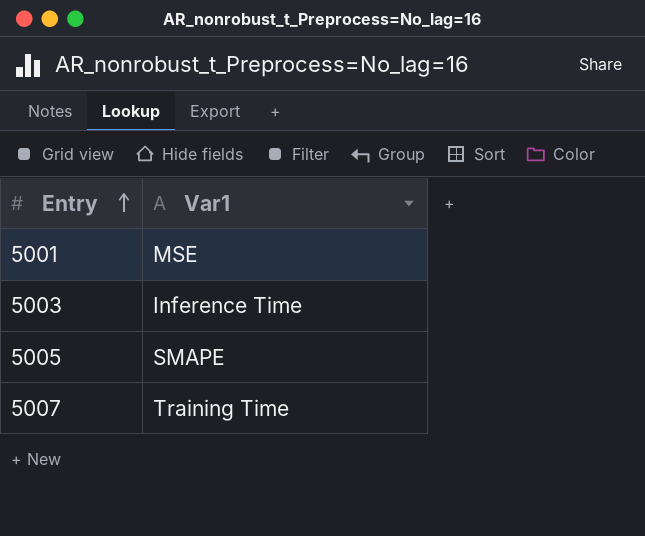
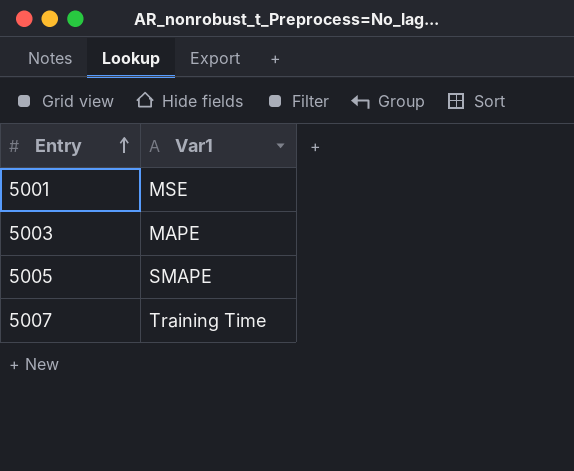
5003 | Var1: Inference Time -> MAPE

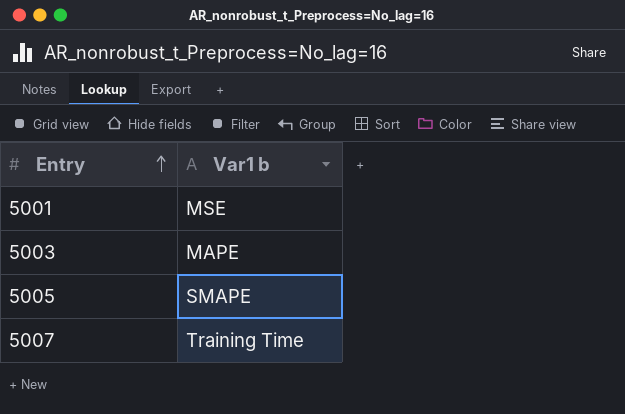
column name: Var1 -> Var1 b

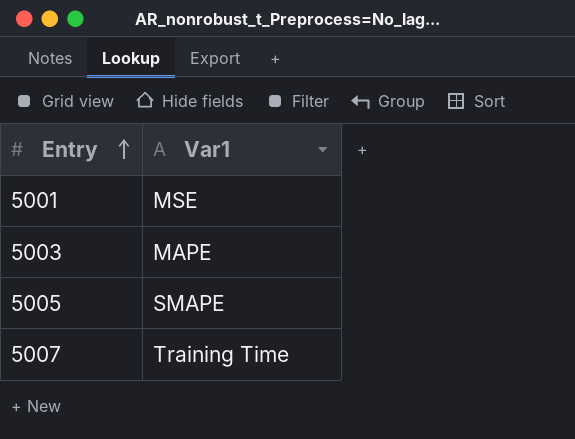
column name: Var1 b -> Var1

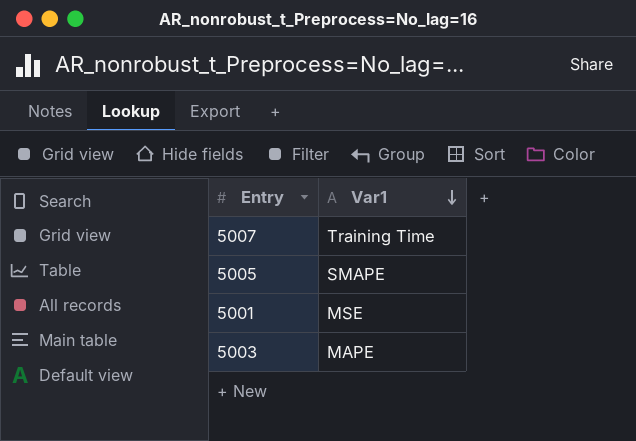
row order: Entry ascending -> Var1 descending

